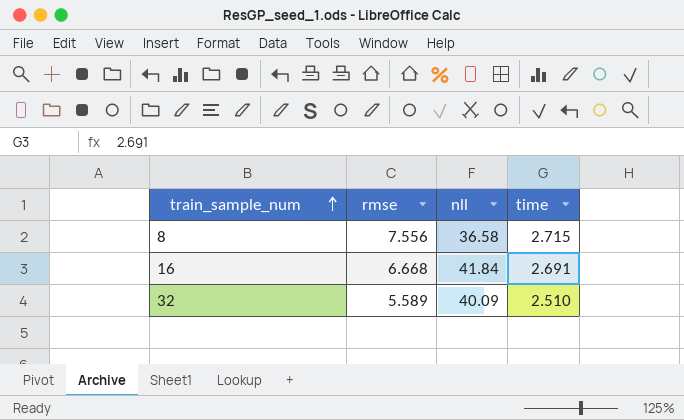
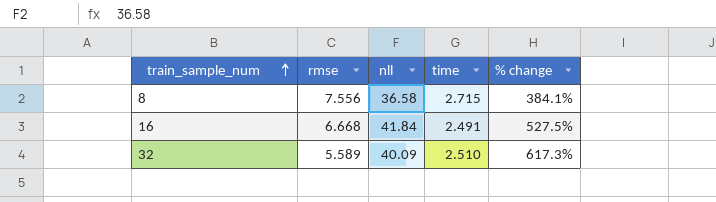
column % change | formula: none -> ([nll] - [rmse]) / [rmse]
16 | time: 2.691 -> 2.491

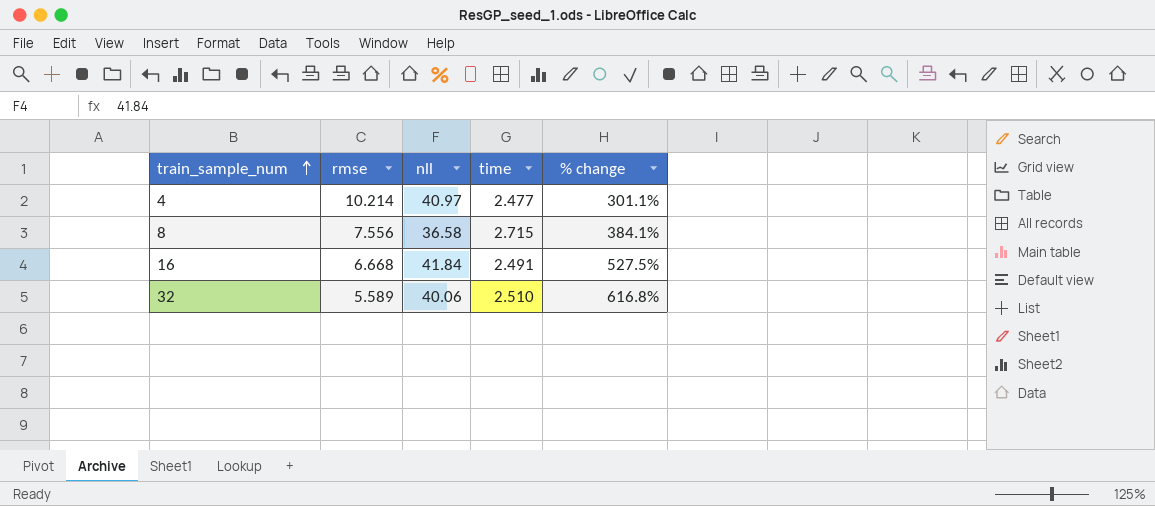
row 4: none -> 10.214 | 40.97 | 2.477 | 301.1%
32 | nll: 40.09 -> 40.06
32 | % change: 617.3% -> 616.8%

